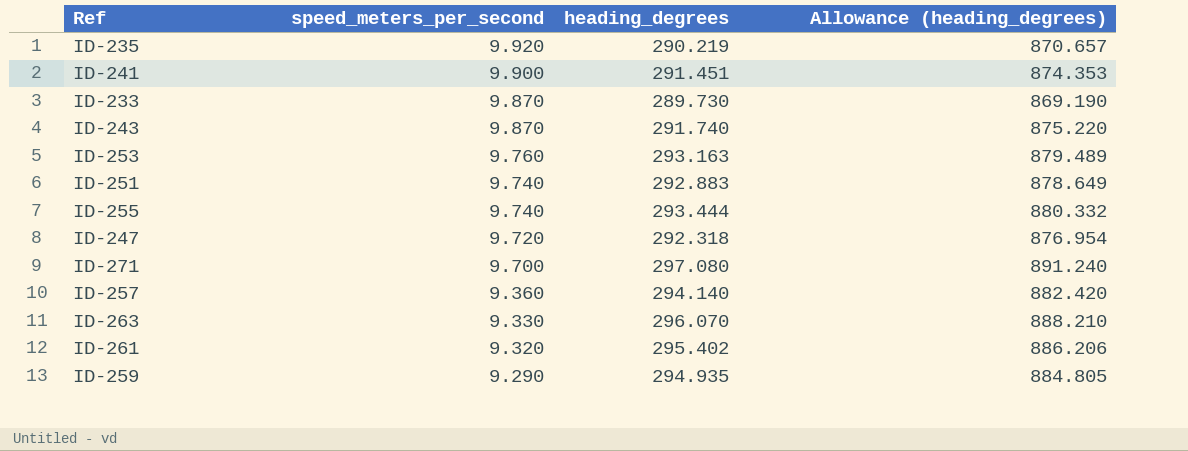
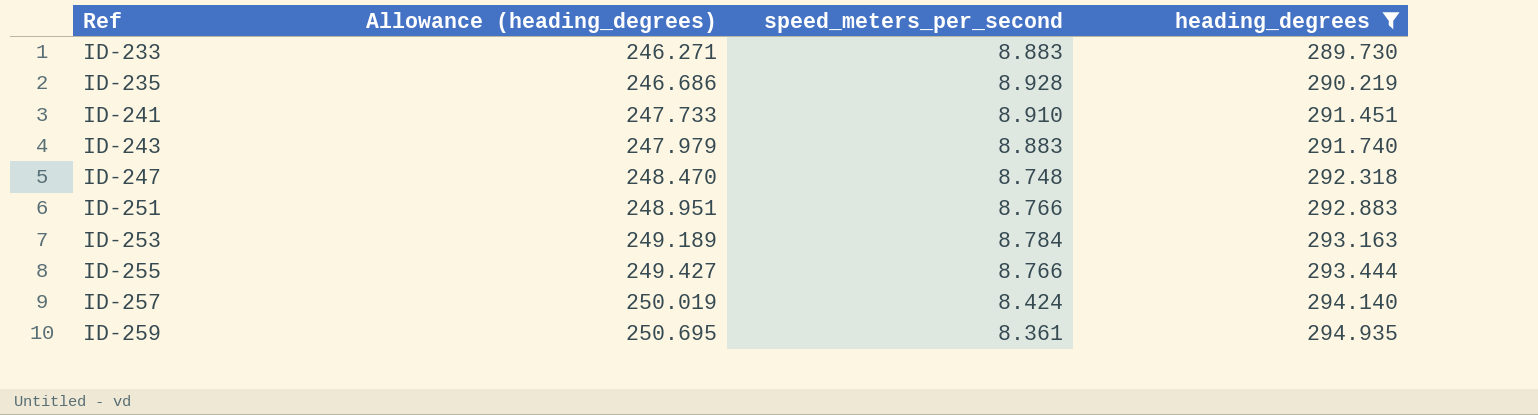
filter: none -> heading_degrees <= 294.935
row order: speed_meters_per_second descending -> Ref ascending
column Allowance (heading_degrees) | formula: [heading_degrees] * 3 -> [heading_degrees] * 0.85
column Allowance (heading_degrees) | position: 4 -> 2
ID-233 | speed_meters_per_second: 9.870 -> 8.883
ID-235 | speed_meters_per_second: 9.920 -> 8.928
ID-241 | speed_meters_per_second: 9.900 -> 8.910
ID-243 | speed_meters_per_second: 9.870 -> 8.883
ID-247 | speed_meters_per_second: 9.720 -> 8.748
ID-251 | speed_meters_per_second: 9.740 -> 8.766
ID-253 | speed_meters_per_second: 9.760 -> 8.784
ID-255 | speed_meters_per_second: 9.740 -> 8.766
ID-257 | speed_meters_per_second: 9.360 -> 8.424
ID-259 | speed_meters_per_second: 9.290 -> 8.361

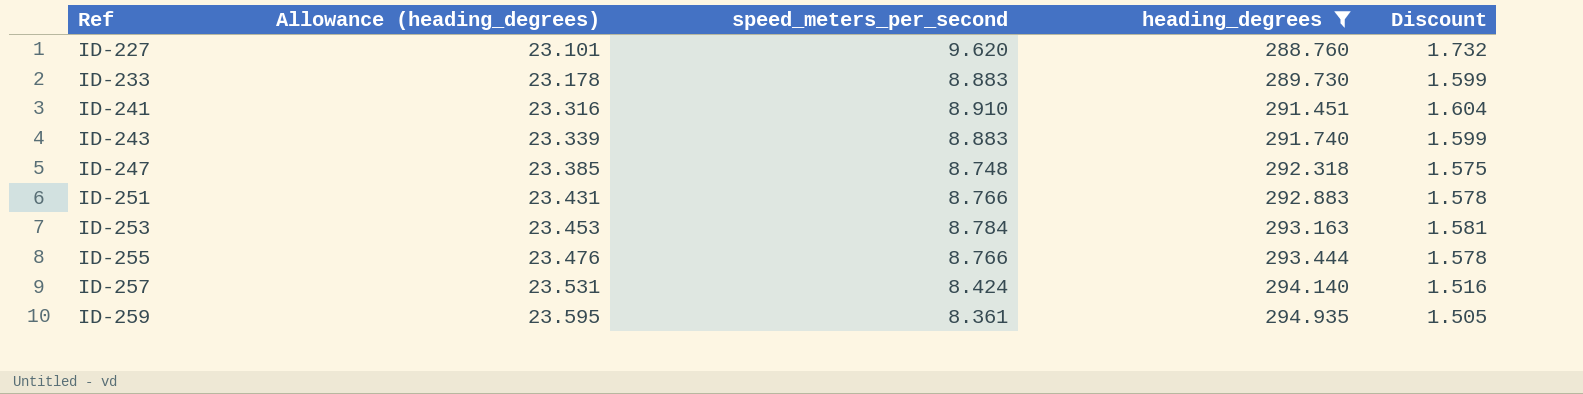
column Allowance (heading_degrees) | formula: [heading_degrees] * 0.85 -> [heading_degrees] * 0.08
column Discount | formula: none -> [speed_meters_per_second] * 0.18
row ID-235: 246.686 | 8.928 | 290.219 -> none
row ID-227: none -> 23.101 | 9.620 | 288.760 | 1.732

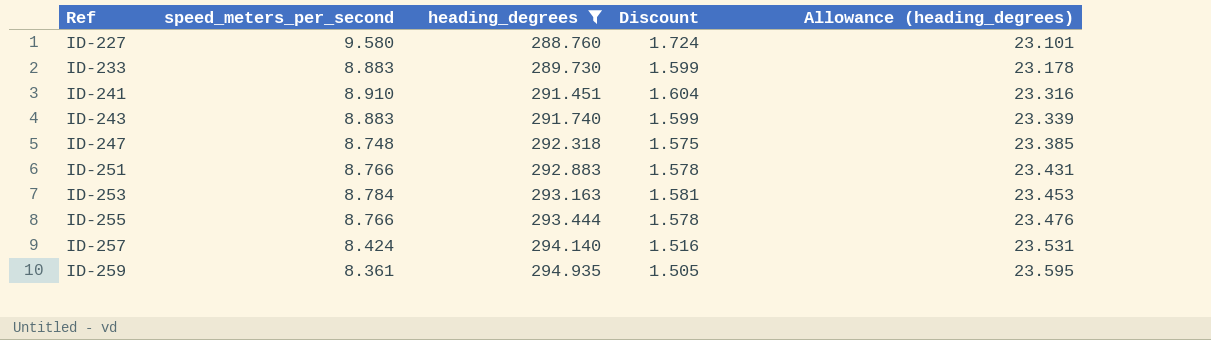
column Allowance (heading_degrees) | position: 2 -> 5
ID-227 | speed_meters_per_second: 9.620 -> 9.580
ID-227 | Discount: 1.732 -> 1.724

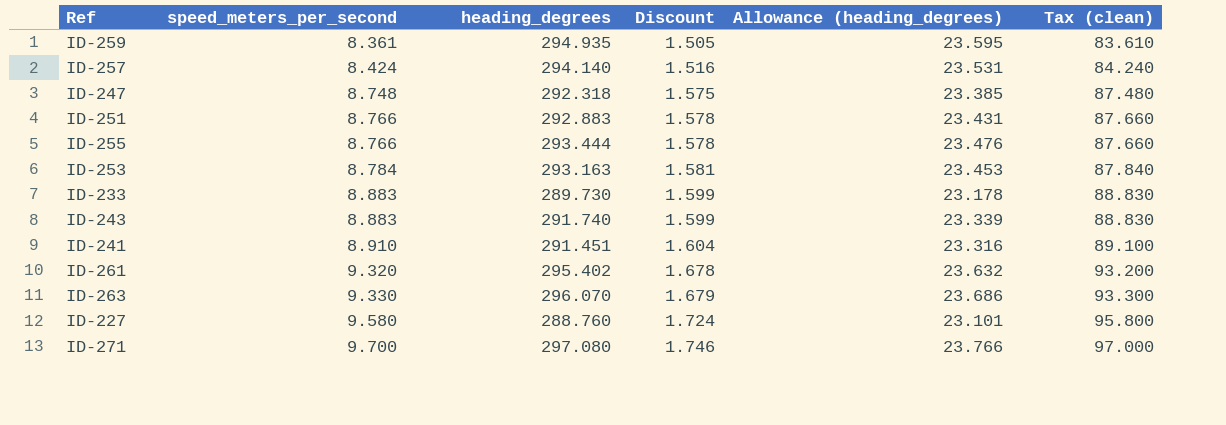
filter: heading_degrees <= 294.935 -> none
row order: Ref ascending -> speed_meters_per_second ascending
column Tax (clean) | formula: none -> [speed_meters_per_second] * 10

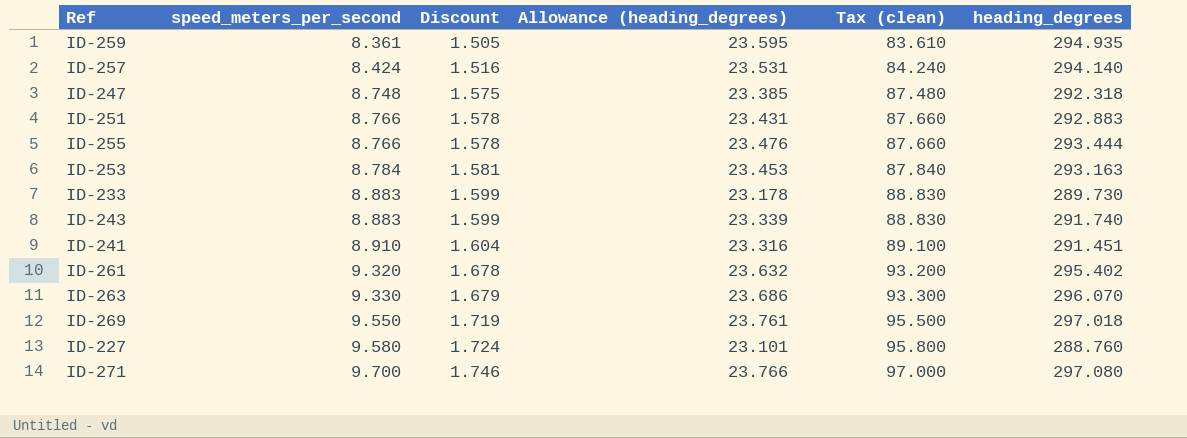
column heading_degrees | position: 3 -> 6
row ID-269: none -> 9.550 | 1.719 | 23.761 | 95.500 | 297.018

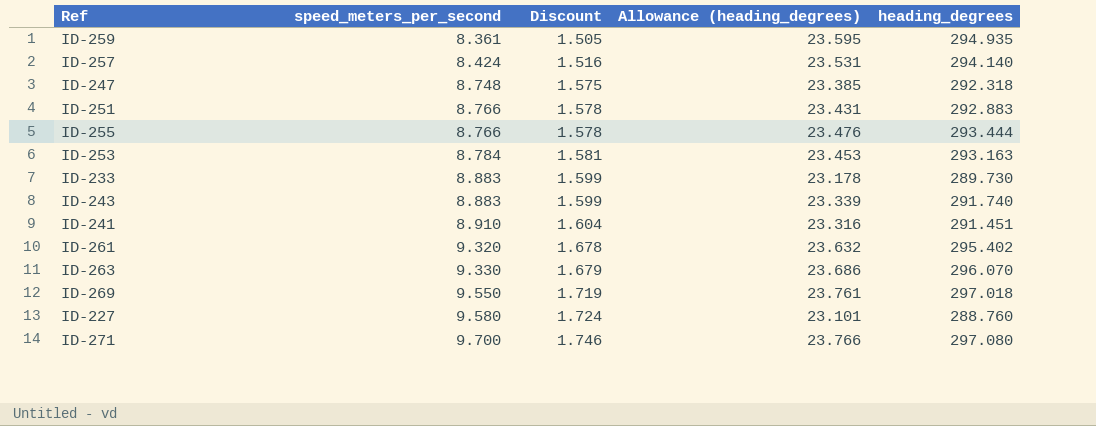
column Tax (clean) | formula: [speed_meters_per_second] * 10 -> none

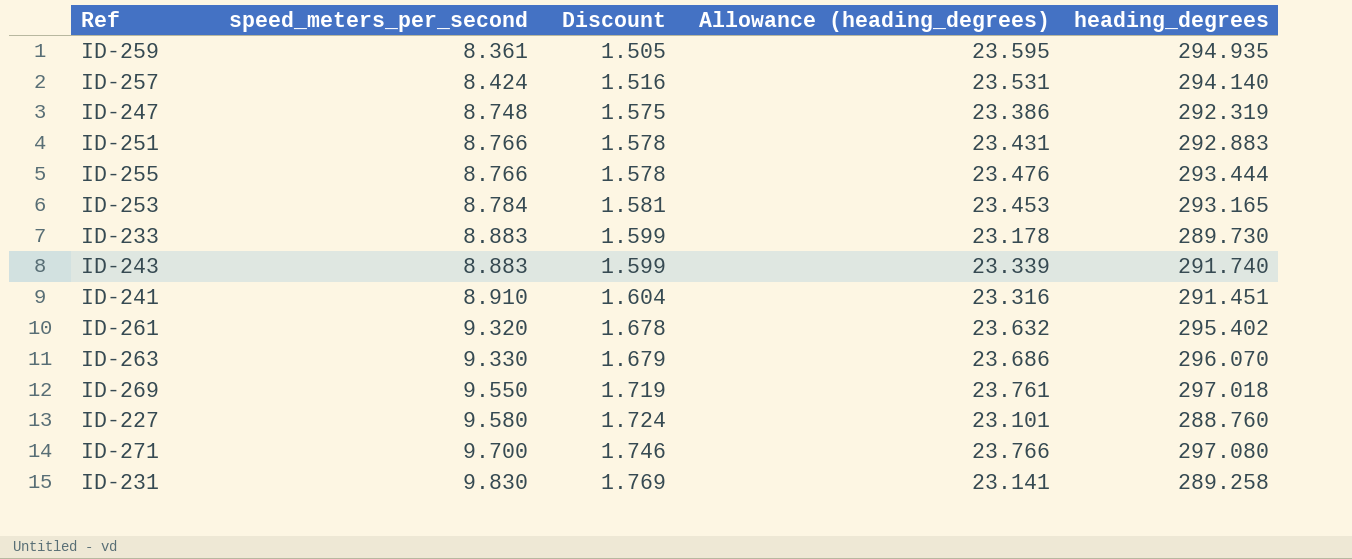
ID-247 | Allowance (heading_degrees): 23.385 -> 23.386
ID-247 | heading_degrees: 292.318 -> 292.319
ID-253 | heading_degrees: 293.163 -> 293.165
row ID-231: none -> 9.830 | 1.769 | 23.141 | 289.258

